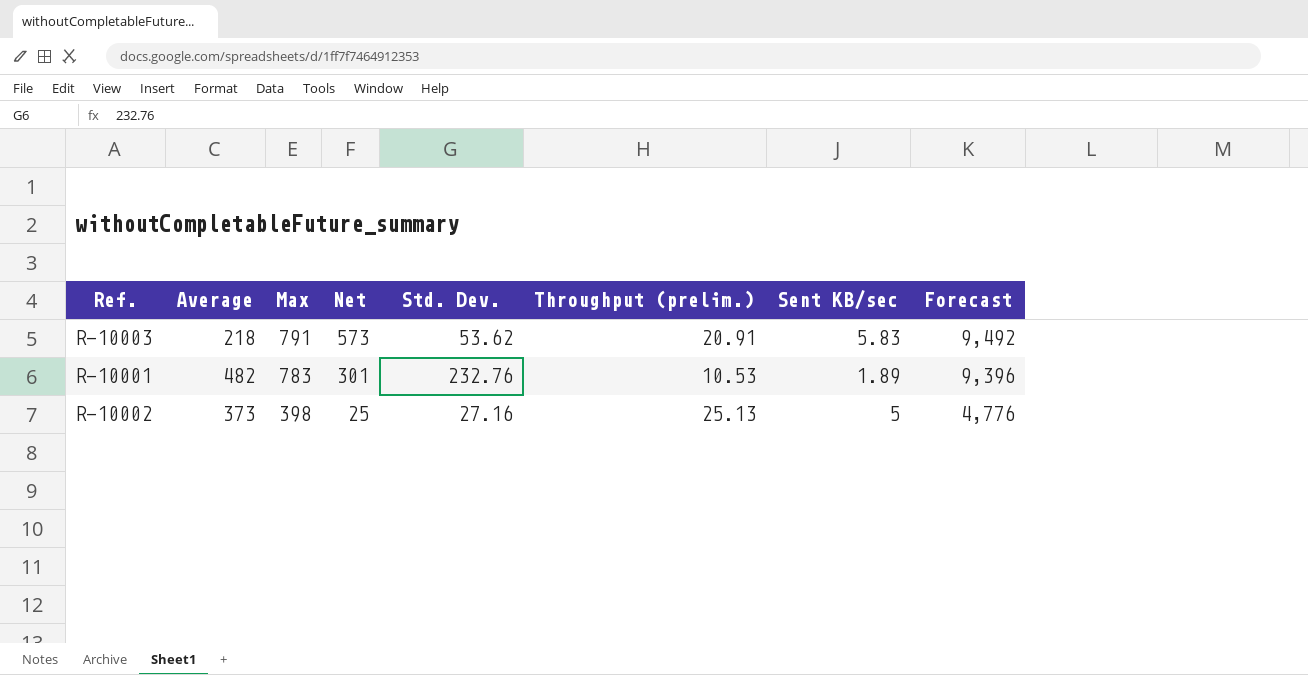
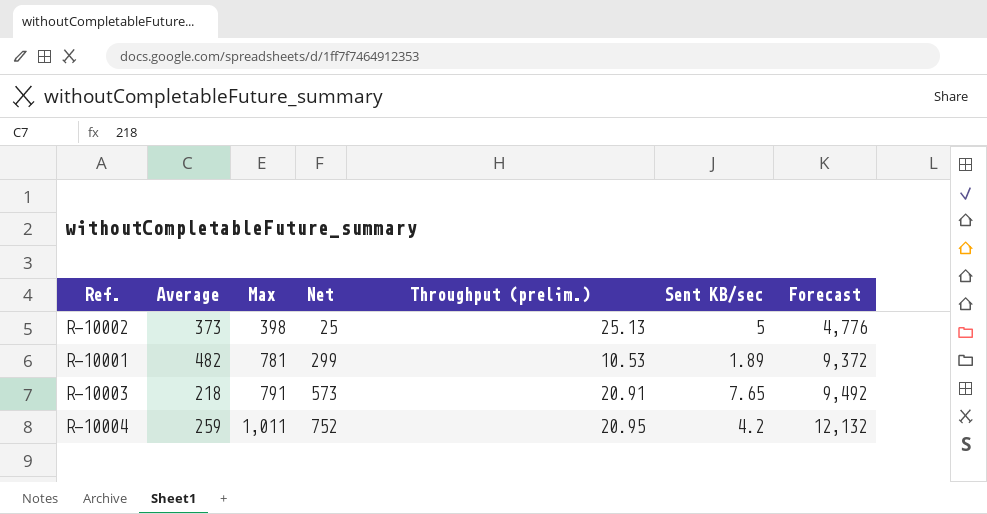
row order: Max descending -> Max ascending
column Std. Dev. | position: 5 -> none
R-10001 | Max: 783 -> 781
R-10001 | Net: 301 -> 299
R-10001 | Forecast: 9,396 -> 9,372
R-10003 | Sent KB/sec: 5.83 -> 7.65
row R-10004: none -> 259 | 1,011 | 752 | 20.95 | 4.2 | 12,132

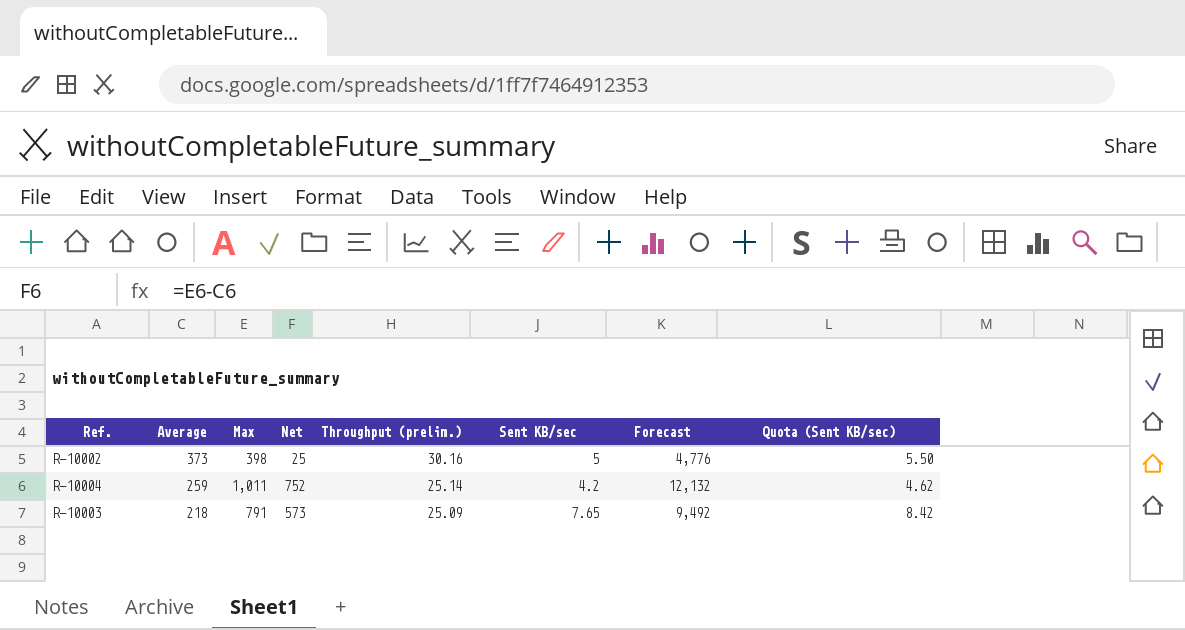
row order: Max ascending -> Average descending
column Quota (Sent KB/sec) | formula: none -> [Sent KB/sec] * 1.1
row R-10001: 482 | 781 | 299 | 10.53 | 1.89 | 9,372 -> none
R-10002 | Throughput (prelim.): 25.13 -> 30.16
R-10004 | Throughput (prelim.): 20.95 -> 25.14
R-10003 | Throughput (prelim.): 20.91 -> 25.09

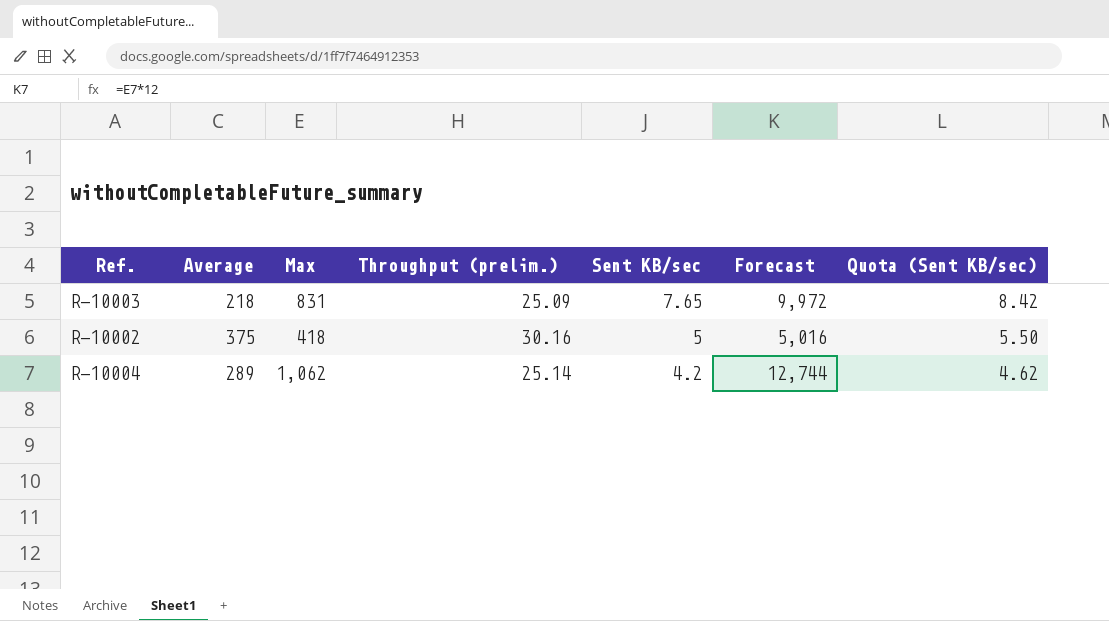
row order: Average descending -> Sent KB/sec descending
column Net | formula: [Max] - [Average] -> none
R-10003 | Max: 791 -> 831
R-10003 | Forecast: 9,492 -> 9,972
R-10002 | Average: 373 -> 375
R-10002 | Max: 398 -> 418
R-10002 | Forecast: 4,776 -> 5,016
R-10004 | Average: 259 -> 289
R-10004 | Max: 1,011 -> 1,062
R-10004 | Forecast: 12,132 -> 12,744

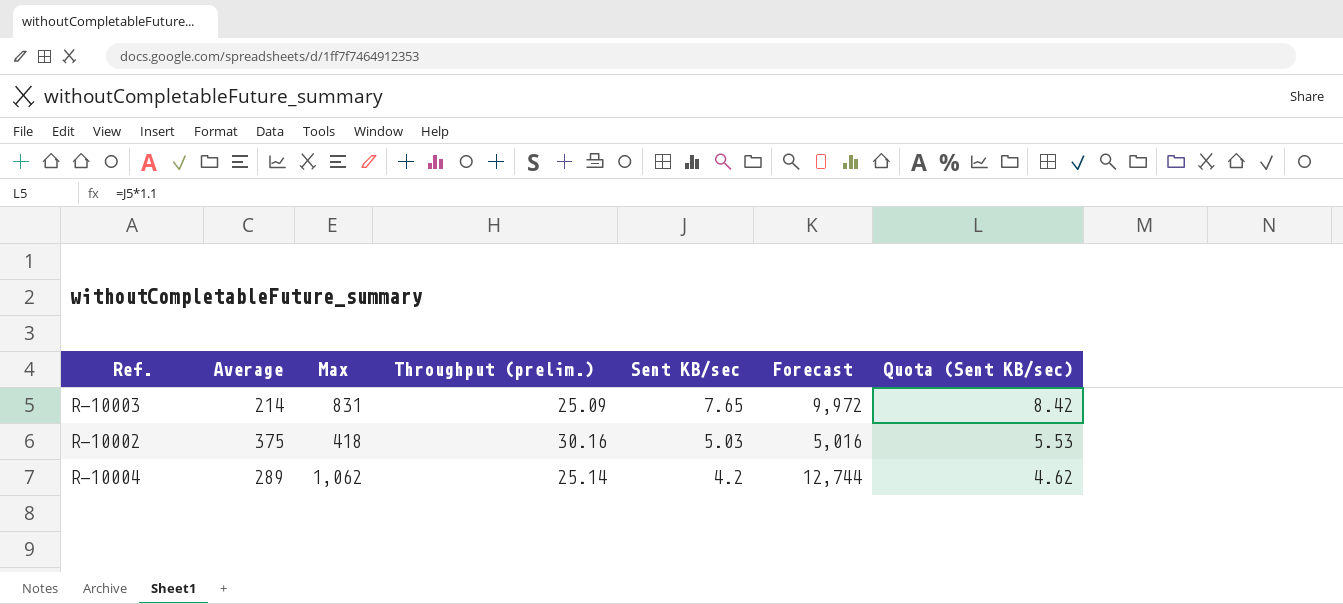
R-10003 | Average: 218 -> 214
R-10002 | Sent KB/sec: 5 -> 5.03
R-10002 | Quota (Sent KB/sec): 5.50 -> 5.53

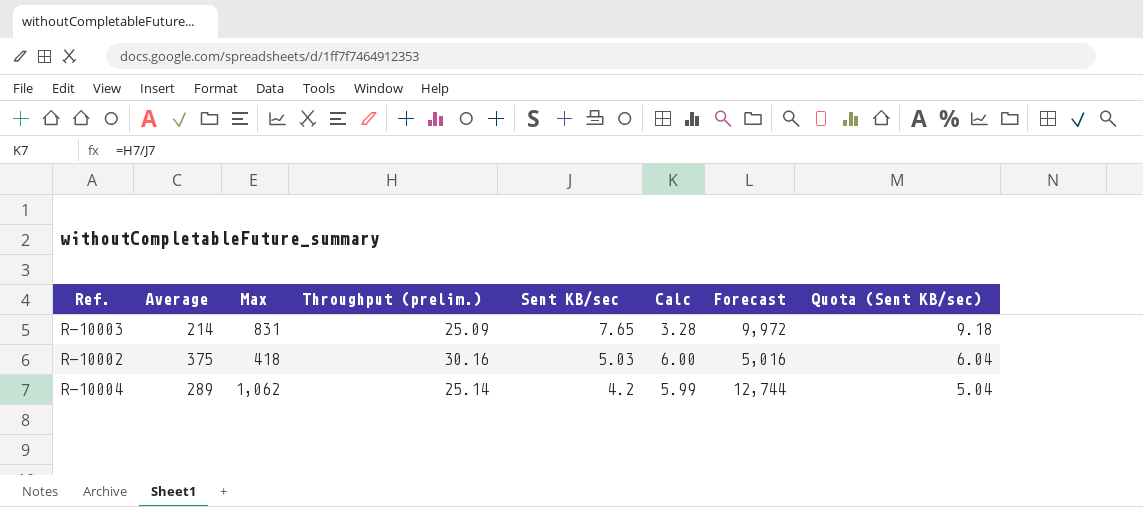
column Calc | formula: none -> [Throughput (prelim.)] / [Sent KB/sec]
column Quota (Sent KB/sec) | formula: [Sent KB/sec] * 1.1 -> [Sent KB/sec] * 1.2

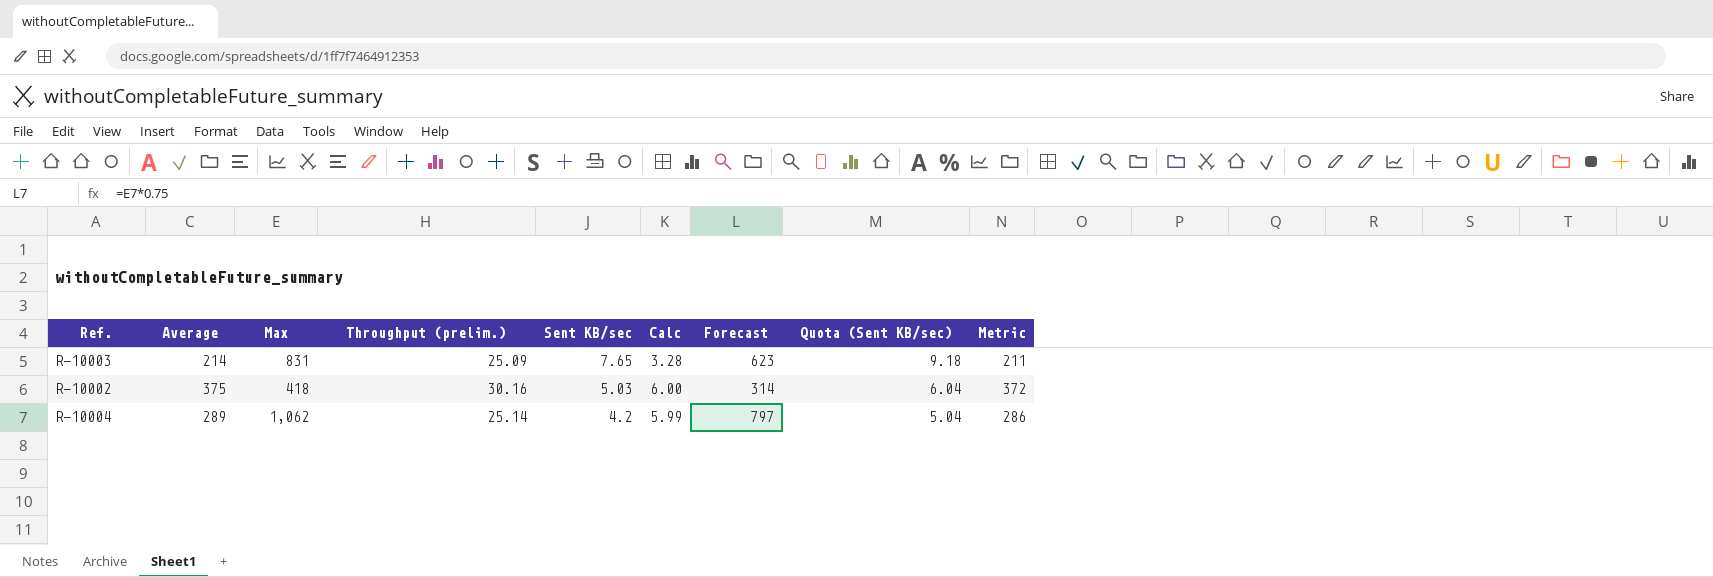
column Forecast | formula: [Max] * 12 -> [Max] * 0.75
column Metric | formula: none -> [Average] - 3

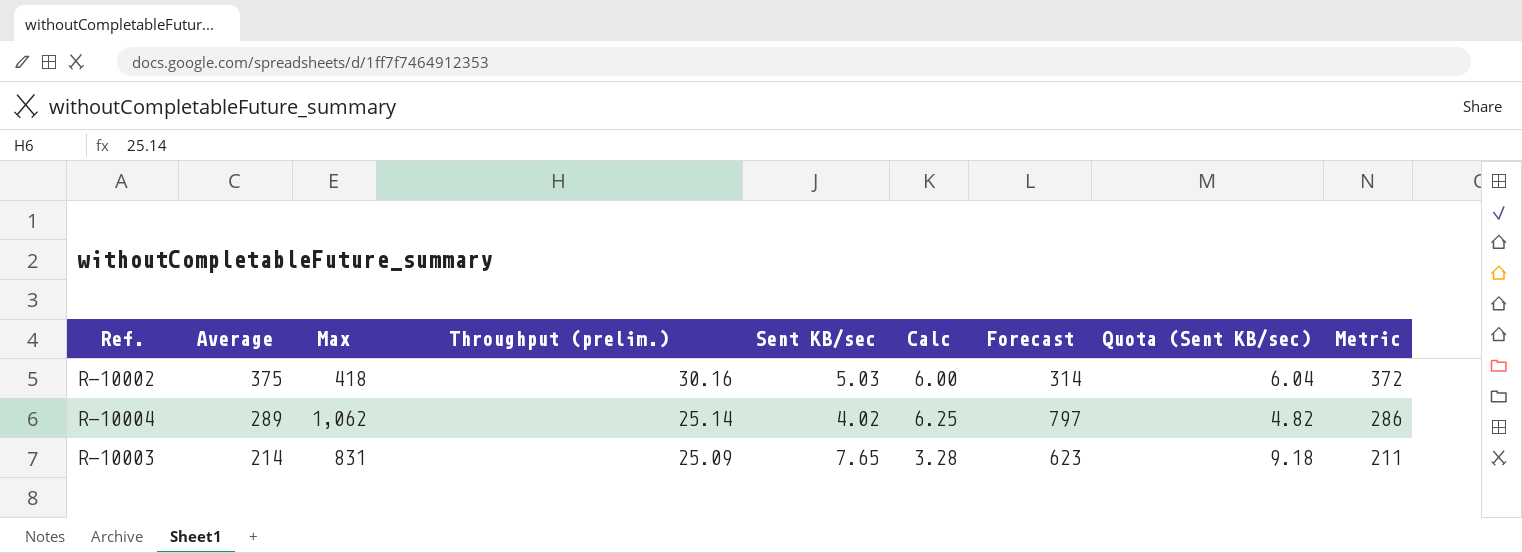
row order: Sent KB/sec descending -> Average descending
R-10004 | Sent KB/sec: 4.2 -> 4.02
R-10004 | Calc: 5.99 -> 6.25
R-10004 | Quota (Sent KB/sec): 5.04 -> 4.82

